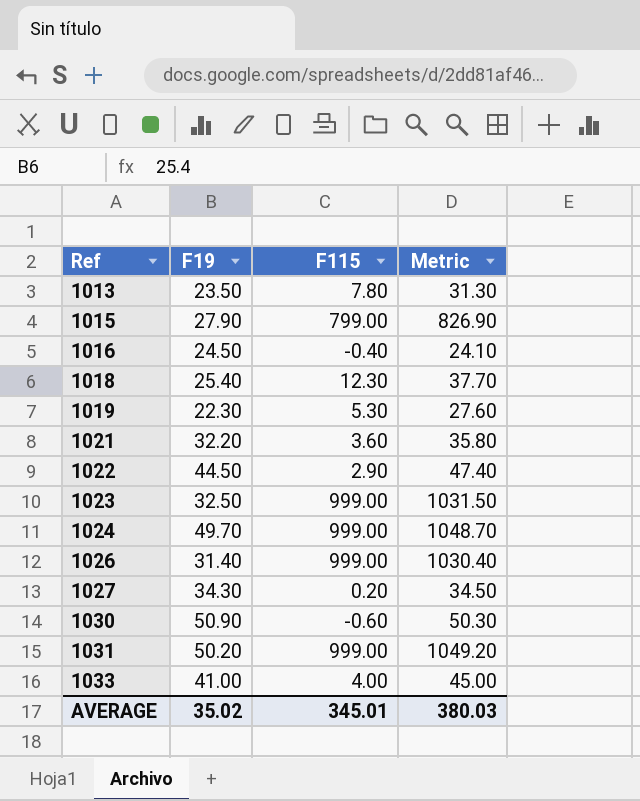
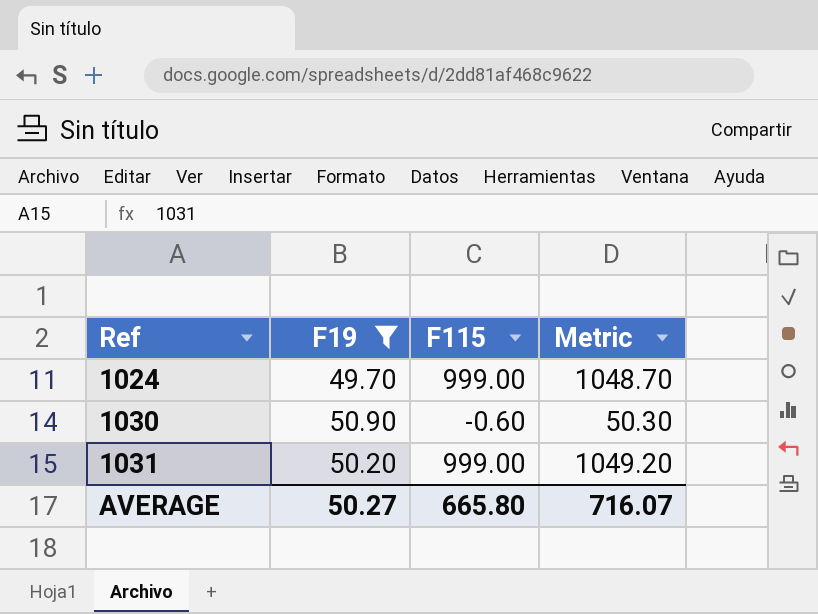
filter: none -> F19 >= 49.70
AVERAGE | F19: 35.02 -> 50.27
AVERAGE | F115: 345.01 -> 665.80
AVERAGE | Metric: 380.03 -> 716.07

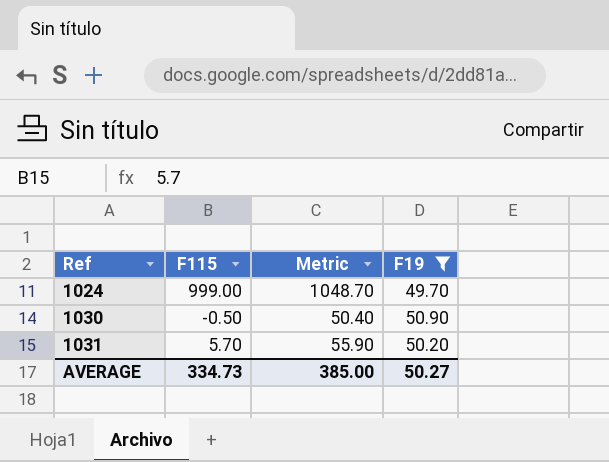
column F19 | position: 2 -> 4
1030 | F115: -0.60 -> -0.50
1030 | Metric: 50.30 -> 50.40
1031 | F115: 999.00 -> 5.70
1031 | Metric: 1049.20 -> 55.90
AVERAGE | F115: 665.80 -> 334.73
AVERAGE | Metric: 716.07 -> 385.00

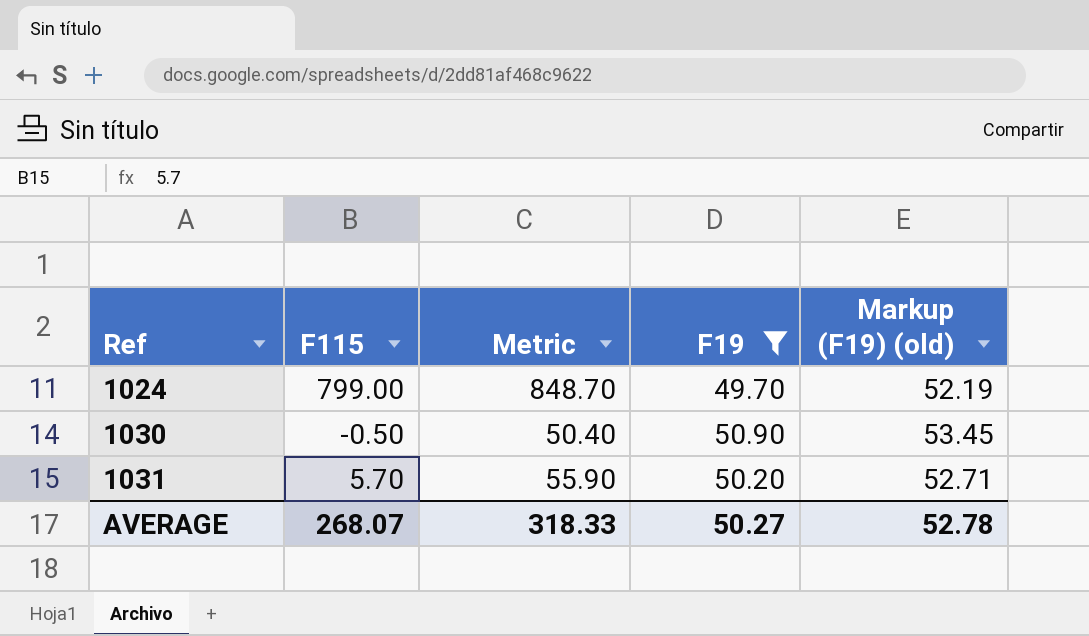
column Markup (F19) (old) | formula: none -> [F19] * 1.05
1024 | F115: 999.00 -> 799.00
1024 | Metric: 1048.70 -> 848.70
AVERAGE | F115: 334.73 -> 268.07
AVERAGE | Metric: 385.00 -> 318.33

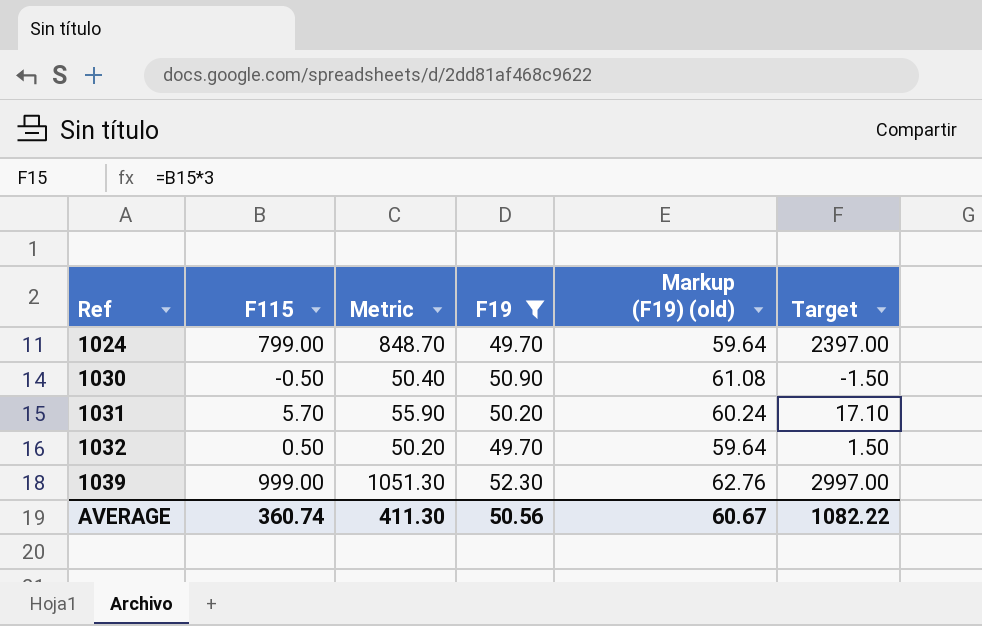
column Markup (F19) (old) | formula: [F19] * 1.05 -> [F19] * 1.2
column Target | formula: none -> [F115] * 3
row 1032: none -> 0.50 | 50.20 | 49.70 | 59.64 | 1.50
row 1039: none -> 999.00 | 1051.30 | 52.30 | 62.76 | 2997.00
AVERAGE | F115: 268.07 -> 360.74
AVERAGE | Metric: 318.33 -> 411.30
AVERAGE | F19: 50.27 -> 50.56
AVERAGE | Markup (F19) (old): 52.78 -> 60.67

